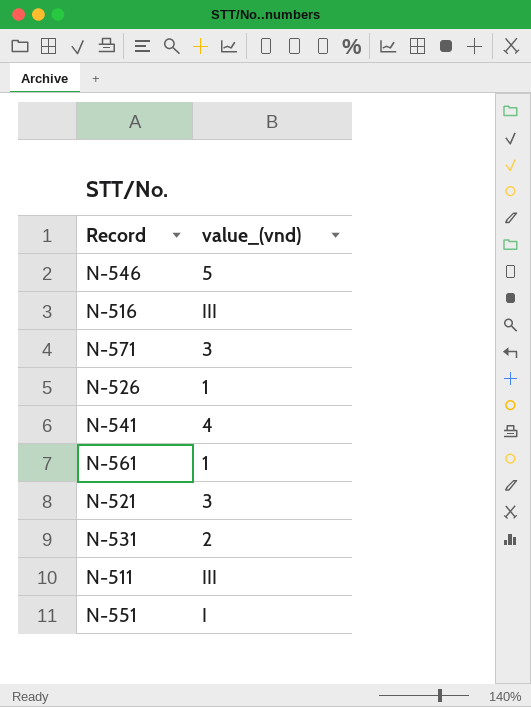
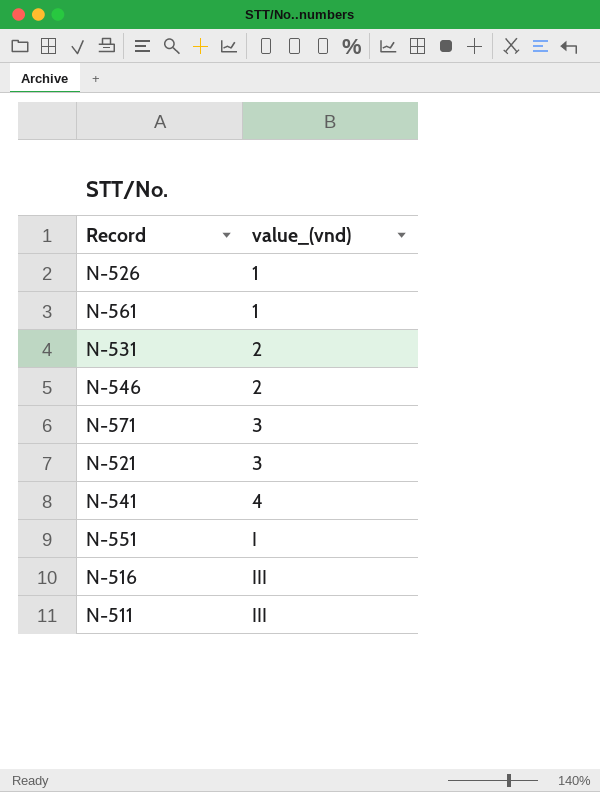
row order: none -> value_(vnd) ascending
N-546 | value_(vnd): 5 -> 2

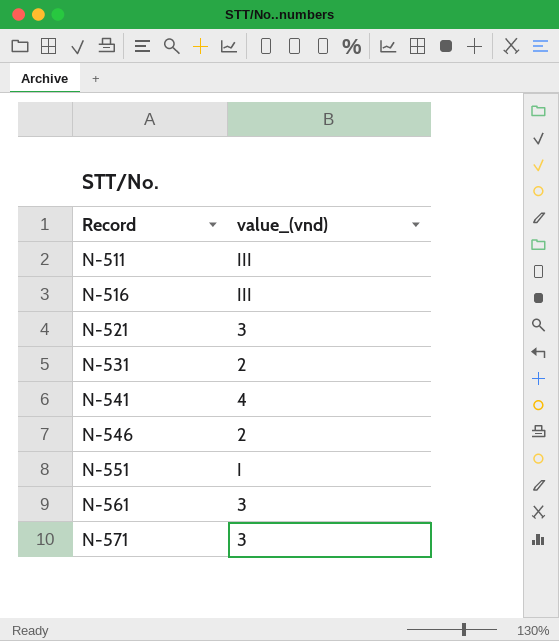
row order: value_(vnd) ascending -> Record ascending
row N-526: 1 -> none
N-561 | value_(vnd): 1 -> 3

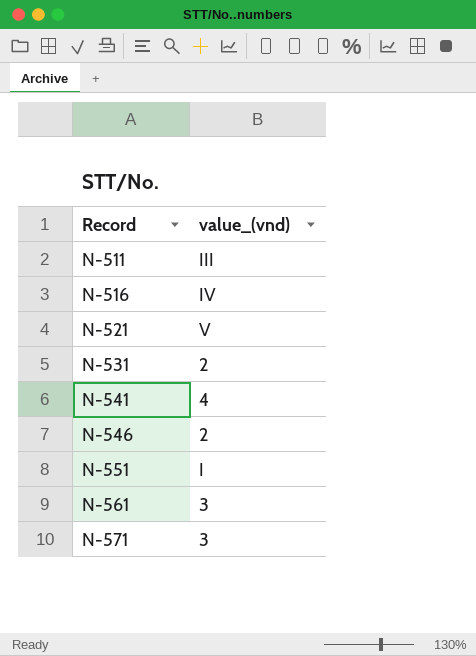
N-516 | value_(vnd): III -> IV
N-521 | value_(vnd): 3 -> V

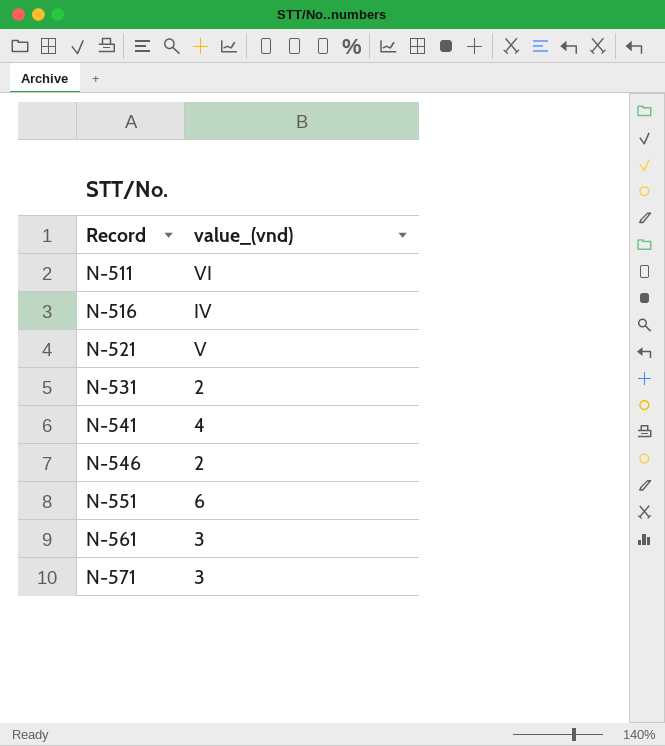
N-511 | value_(vnd): III -> VI
N-551 | value_(vnd): I -> 6

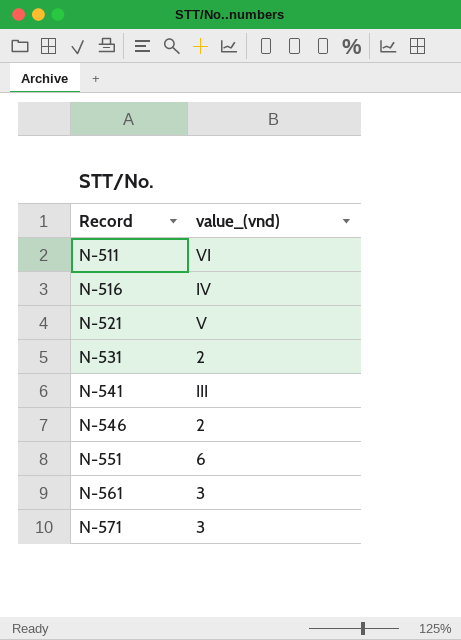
N-541 | value_(vnd): 4 -> III

